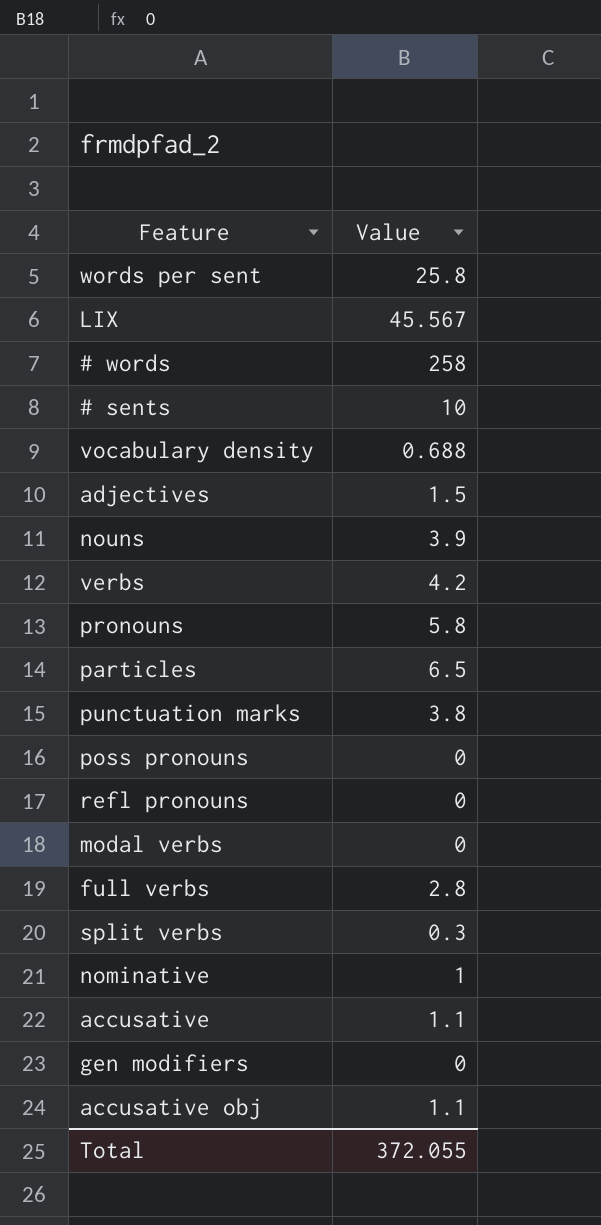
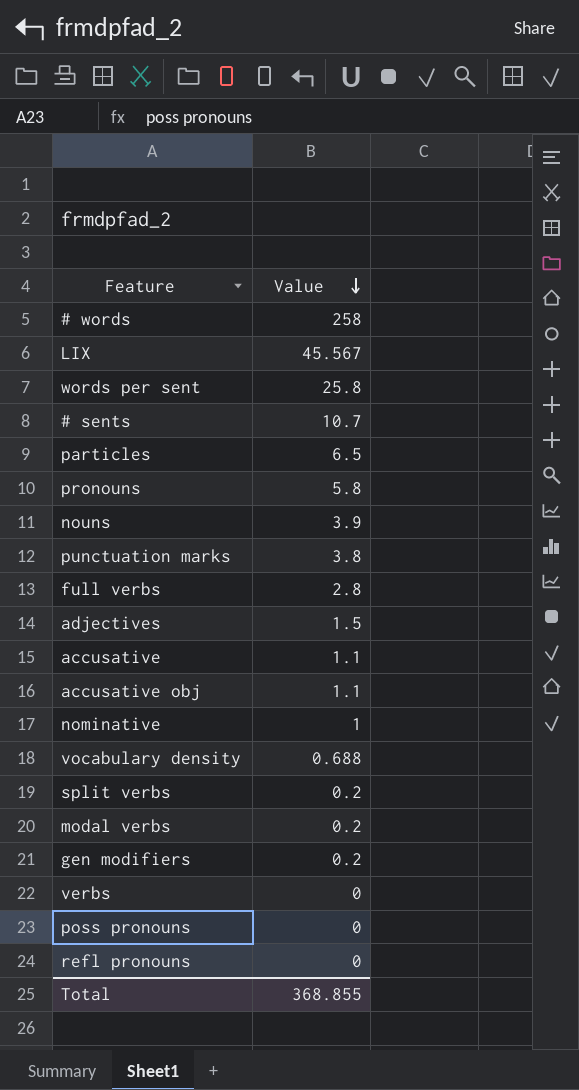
row order: none -> Value descending
# sents | Value: 10 -> 10.7
split verbs | Value: 0.3 -> 0.2
modal verbs | Value: 0 -> 0.2
gen modifiers | Value: 0 -> 0.2
verbs | Value: 4.2 -> 0
Total | Value: 372.055 -> 368.855

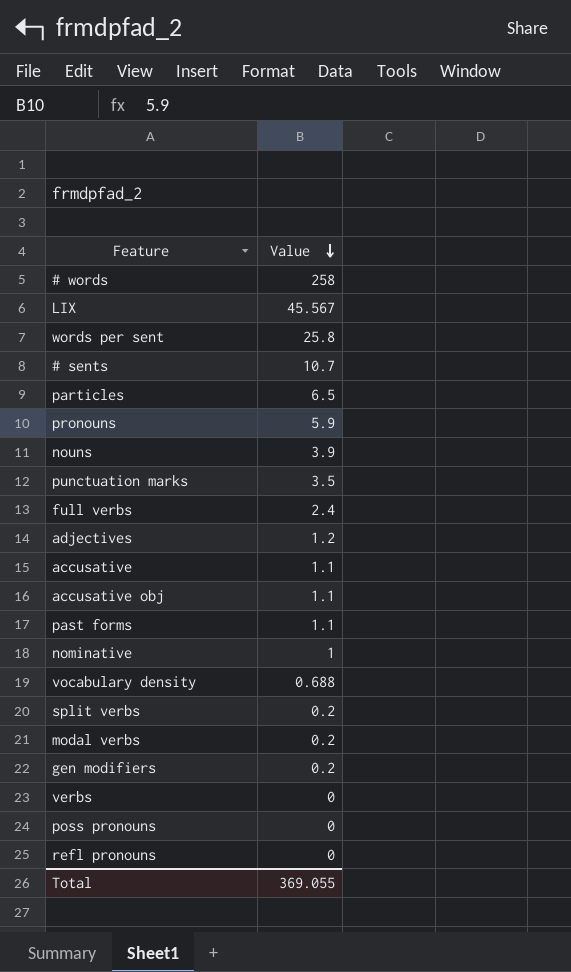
pronouns | Value: 5.8 -> 5.9
punctuation marks | Value: 3.8 -> 3.5
full verbs | Value: 2.8 -> 2.4
adjectives | Value: 1.5 -> 1.2
row past forms: none -> 1.1
Total | Value: 368.855 -> 369.055

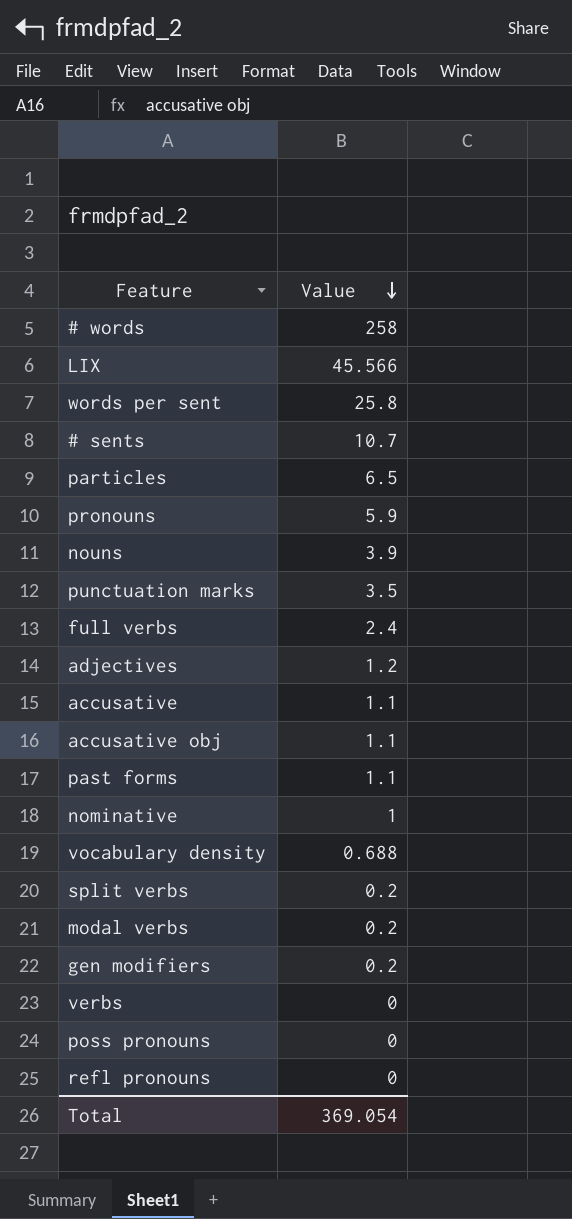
LIX | Value: 45.567 -> 45.566
Total | Value: 369.055 -> 369.054

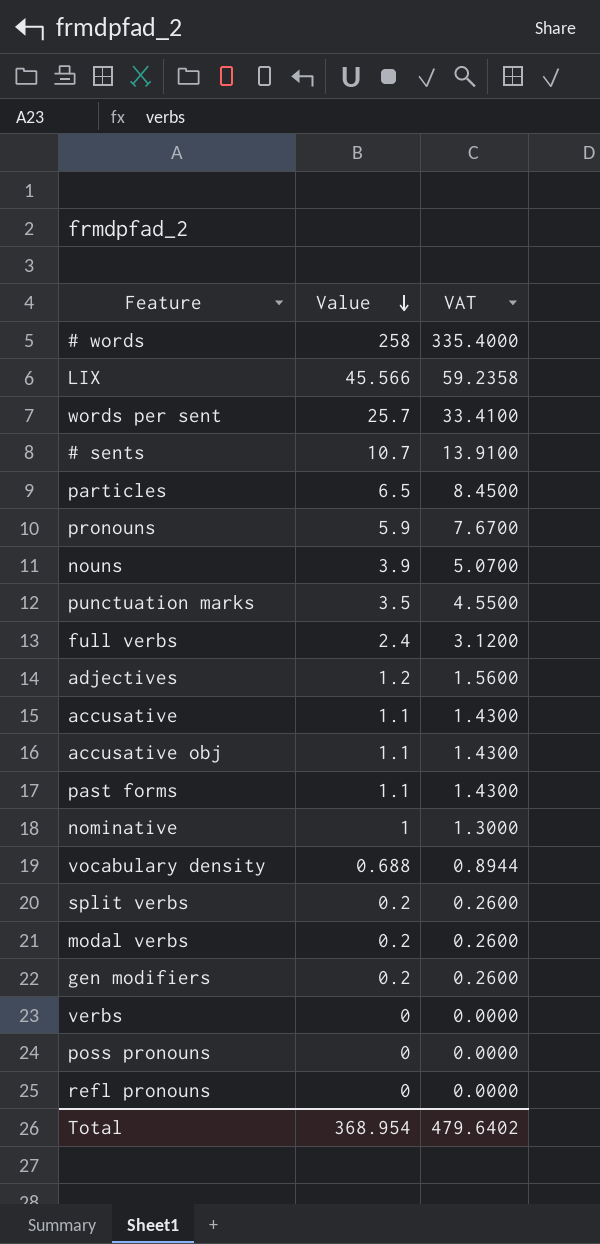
column VAT | formula: none -> [Value] * 1.3
words per sent | Value: 25.8 -> 25.7
Total | Value: 369.054 -> 368.954

